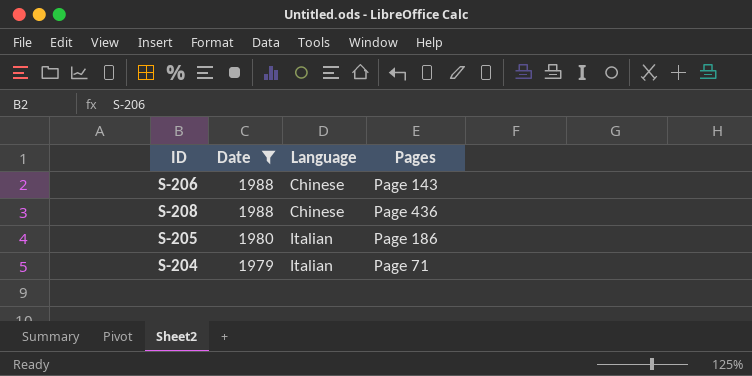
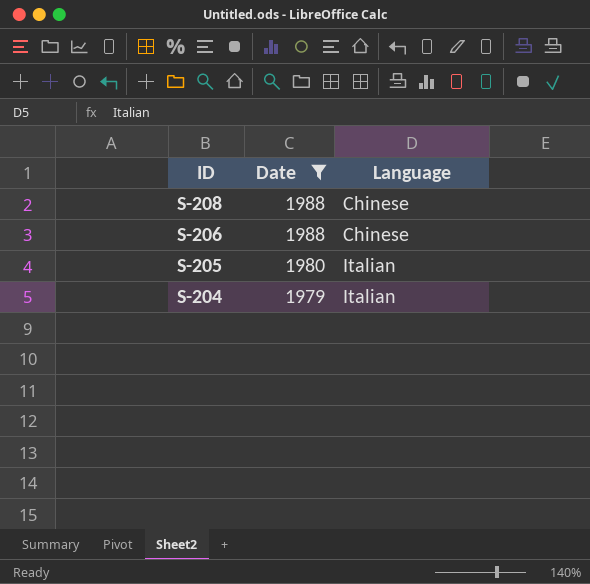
row order: Date descending -> ID descending
column Pages | position: 4 -> none

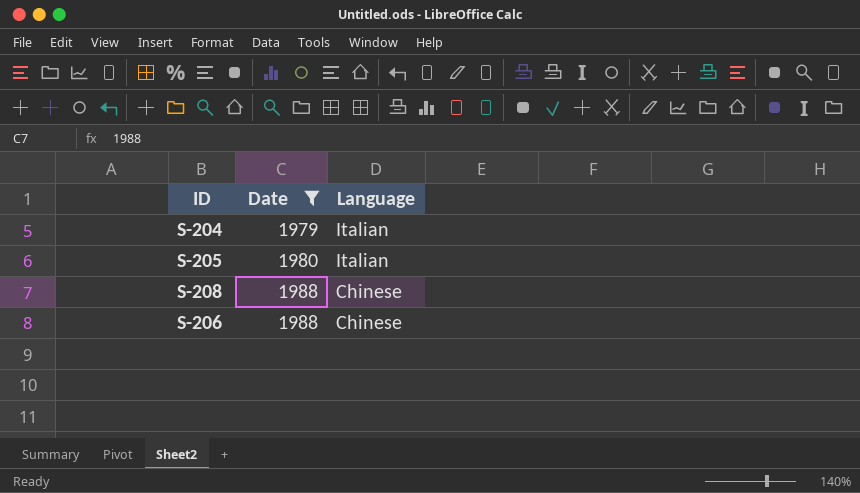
row order: ID descending -> Date ascending

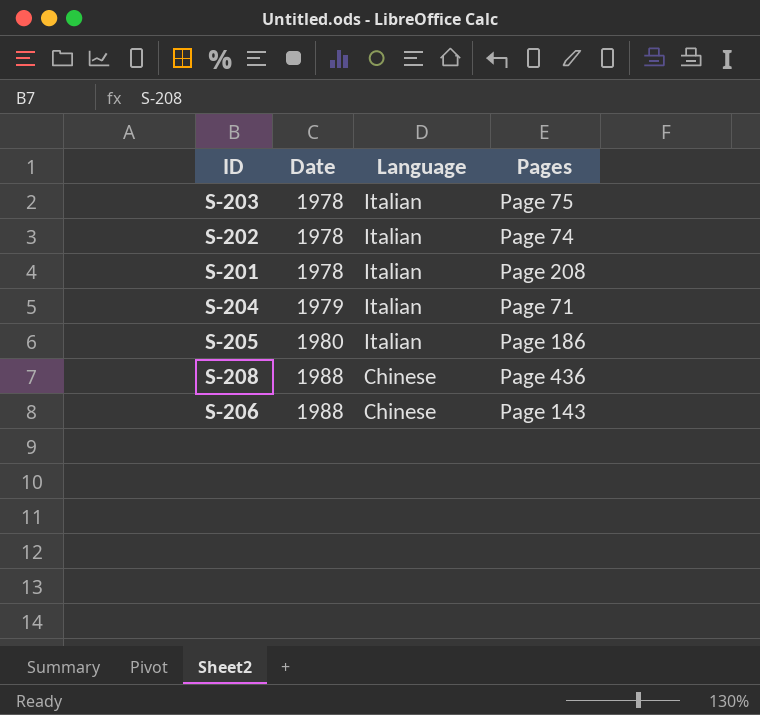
filter: Date != 1978 -> none
column Pages | position: none -> 4

